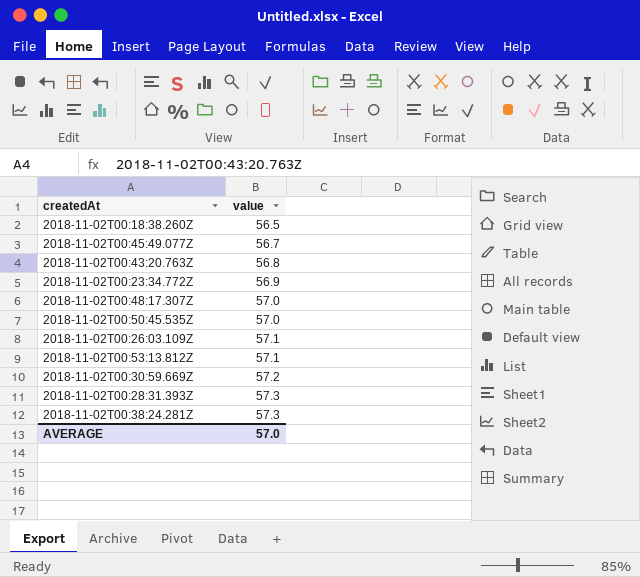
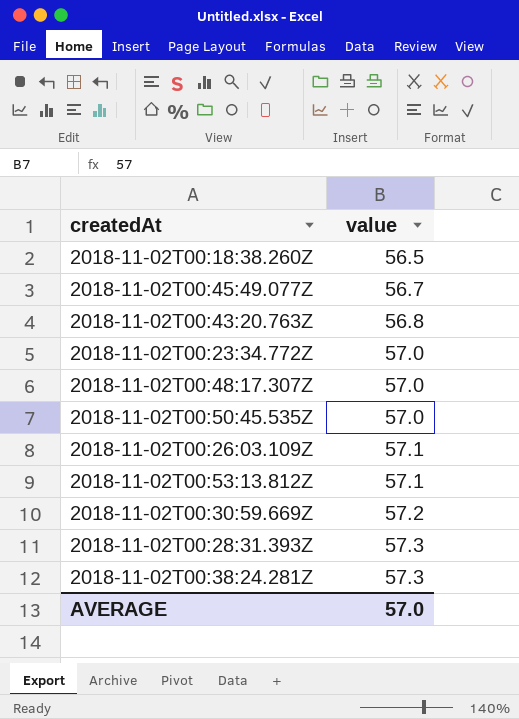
2018-11-02T00:23:34.772Z | value: 56.9 -> 57.0

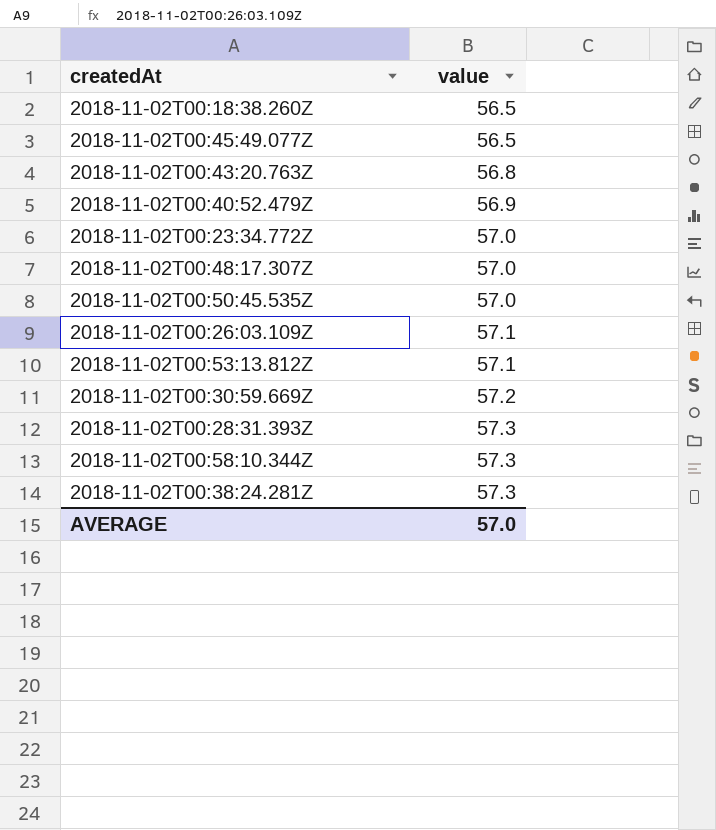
2018-11-02T00:45:49.077Z | value: 56.7 -> 56.5
row 2018-11-02T00:40:52.479Z: none -> 56.9
row 2018-11-02T00:58:10.344Z: none -> 57.3

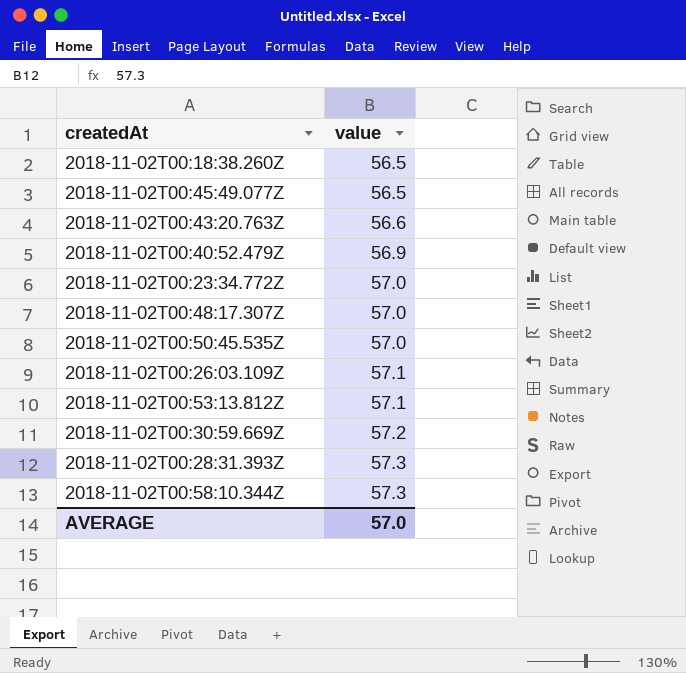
row 2018-11-02T00:38:24.281Z: 57.3 -> none
2018-11-02T00:43:20.763Z | value: 56.8 -> 56.6

